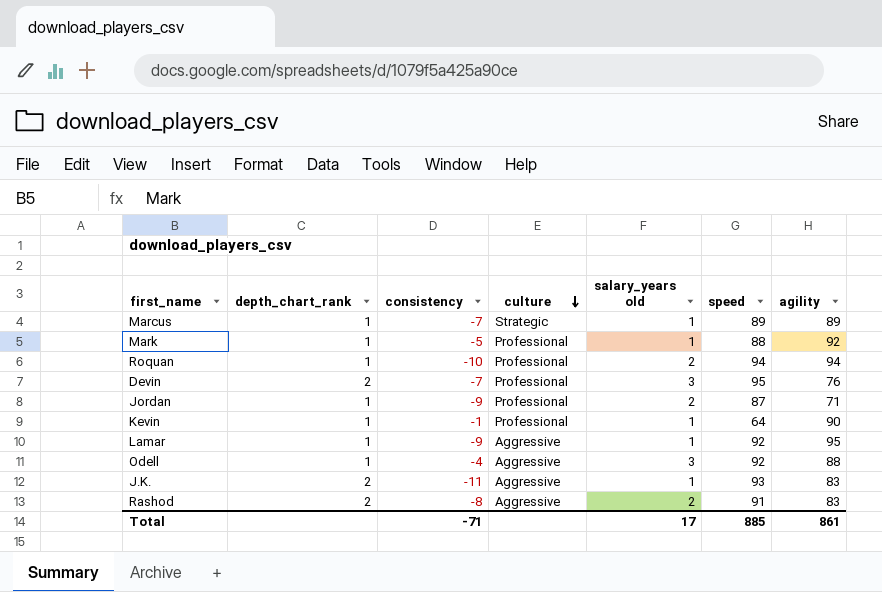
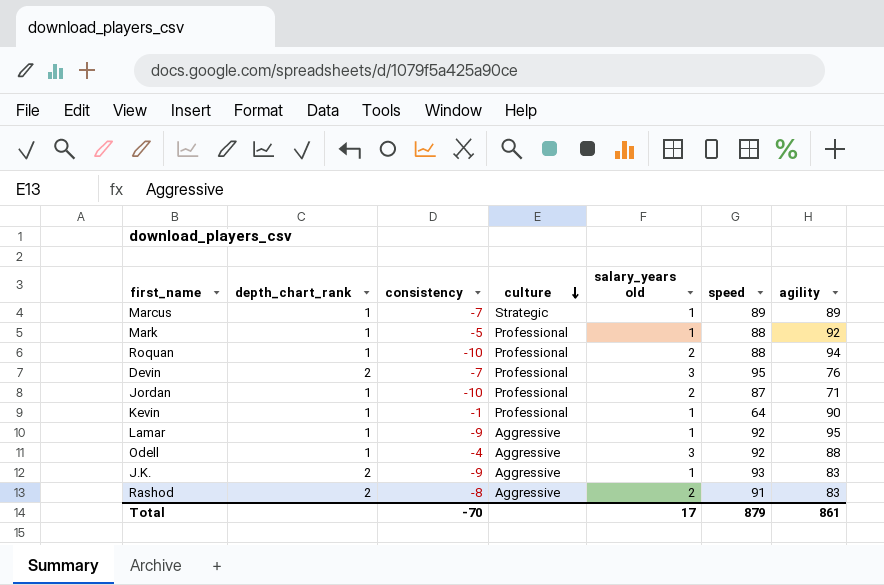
Roquan | speed: 94 -> 88
Jordan | consistency: -9 -> -10
J.K. | consistency: -11 -> -9
Total | consistency: -71 -> -70
Total | speed: 885 -> 879

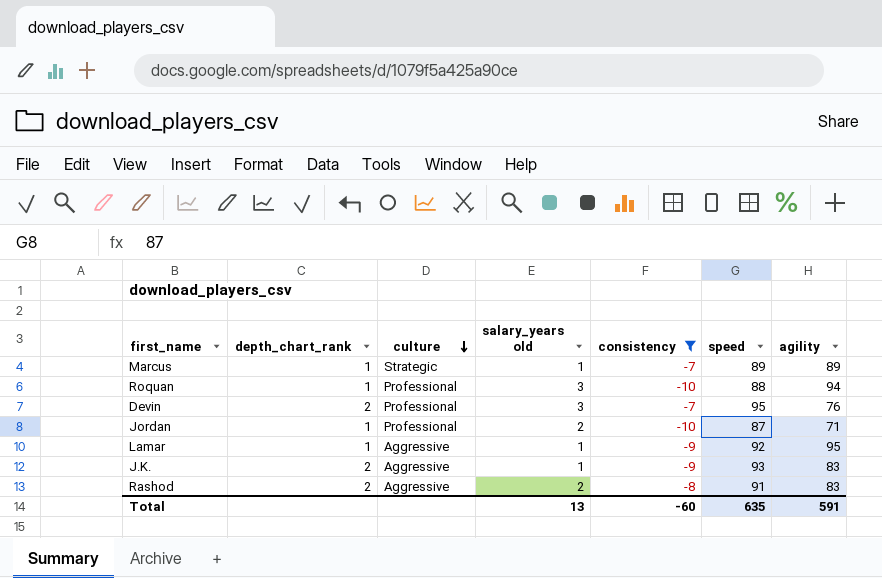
filter: none -> consistency <= -7
column consistency | position: 3 -> 5
Roquan | salary_years old: 2 -> 3
Total | salary_years old: 17 -> 13
Total | consistency: -70 -> -60
Total | speed: 879 -> 635
Total | agility: 861 -> 591

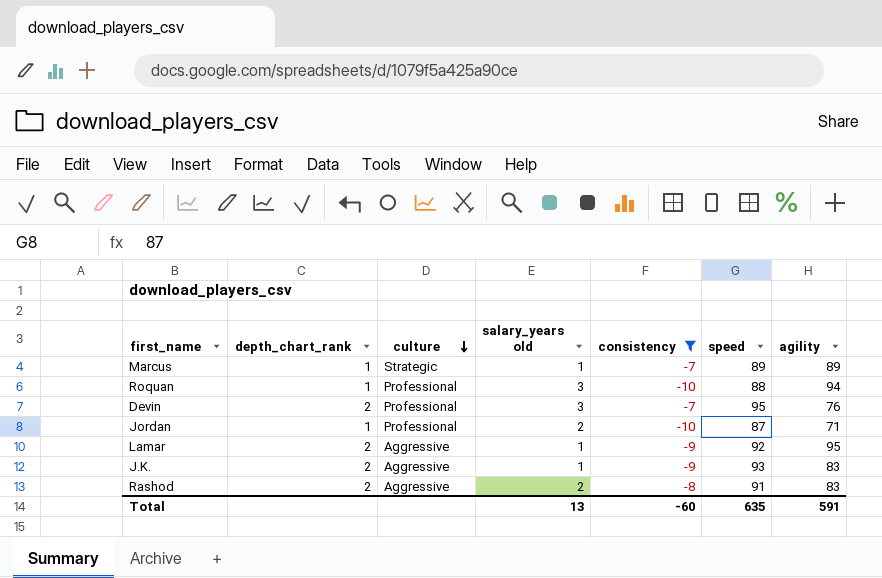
Lamar | depth_chart_rank: 1 -> 2

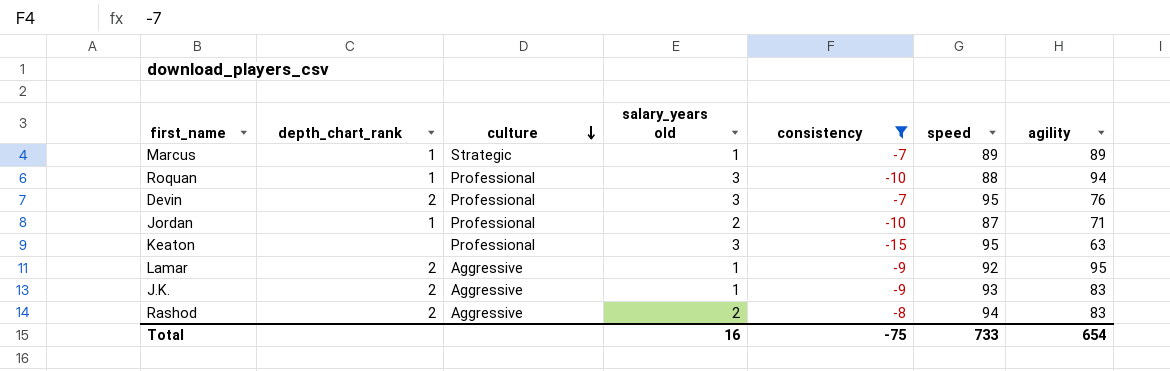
row Keaton: none -> none | Professional | 3 | -15 | 95 | 63
Rashod | speed: 91 -> 94
Total | salary_years old: 13 -> 16
Total | consistency: -60 -> -75
Total | speed: 635 -> 733
Total | agility: 591 -> 654

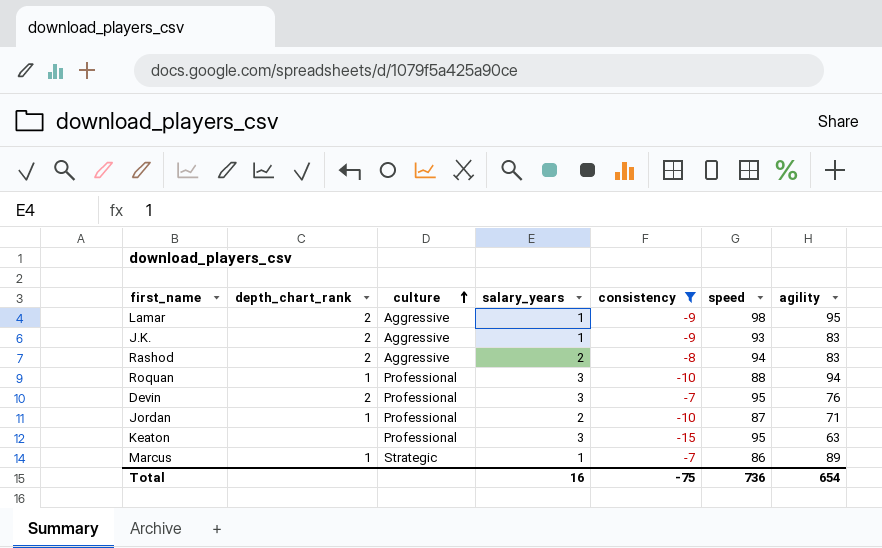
row order: culture descending -> culture ascending
column name: salary_years old -> salary_years
Lamar | speed: 92 -> 98
Marcus | speed: 89 -> 86
Total | speed: 733 -> 736

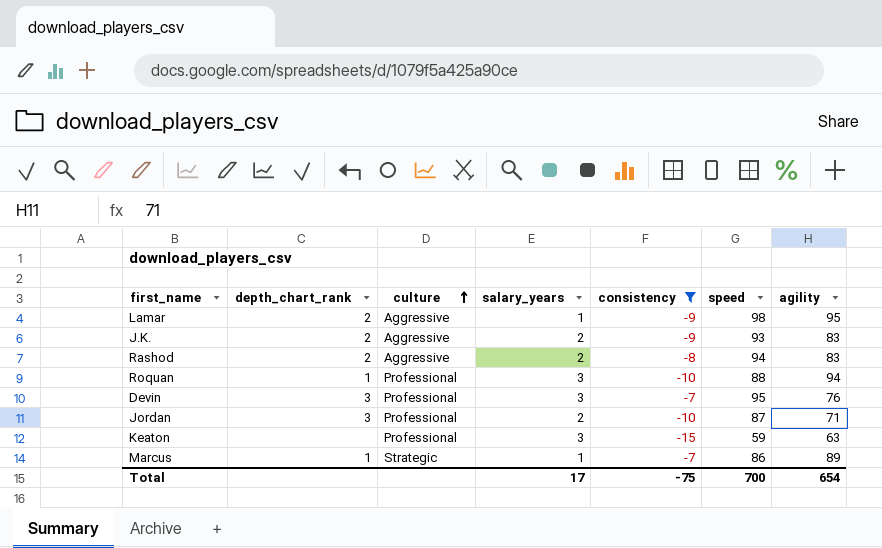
J.K. | salary_years: 1 -> 2
Devin | depth_chart_rank: 2 -> 3
Jordan | depth_chart_rank: 1 -> 3
Keaton | speed: 95 -> 59
Total | salary_years: 16 -> 17
Total | speed: 736 -> 700

